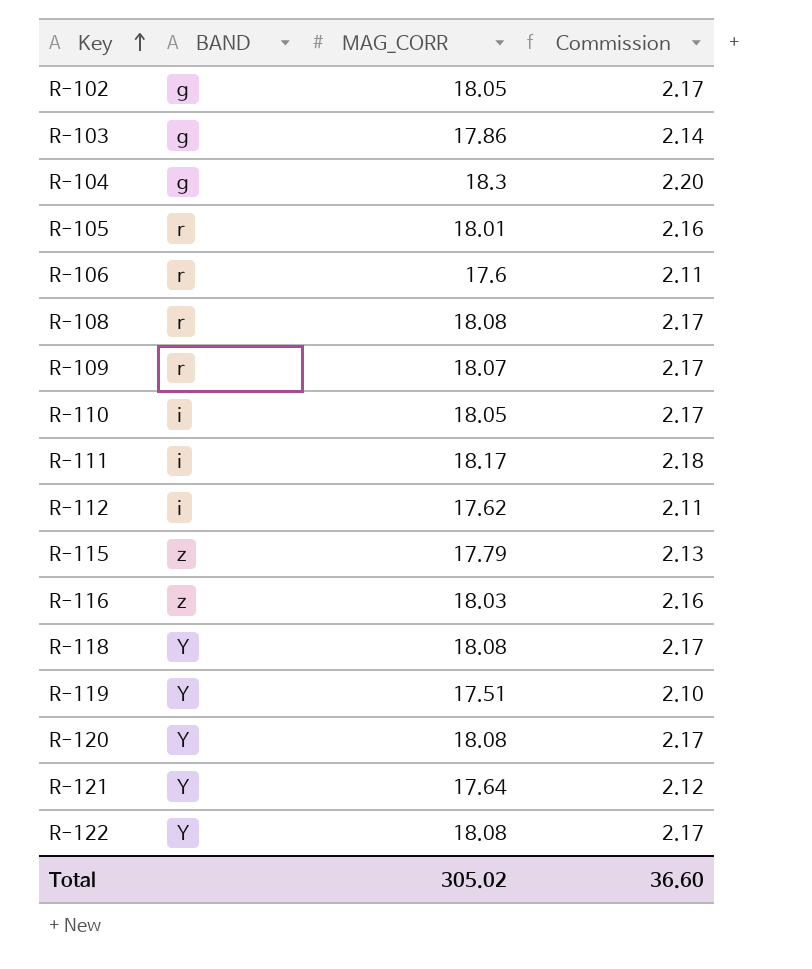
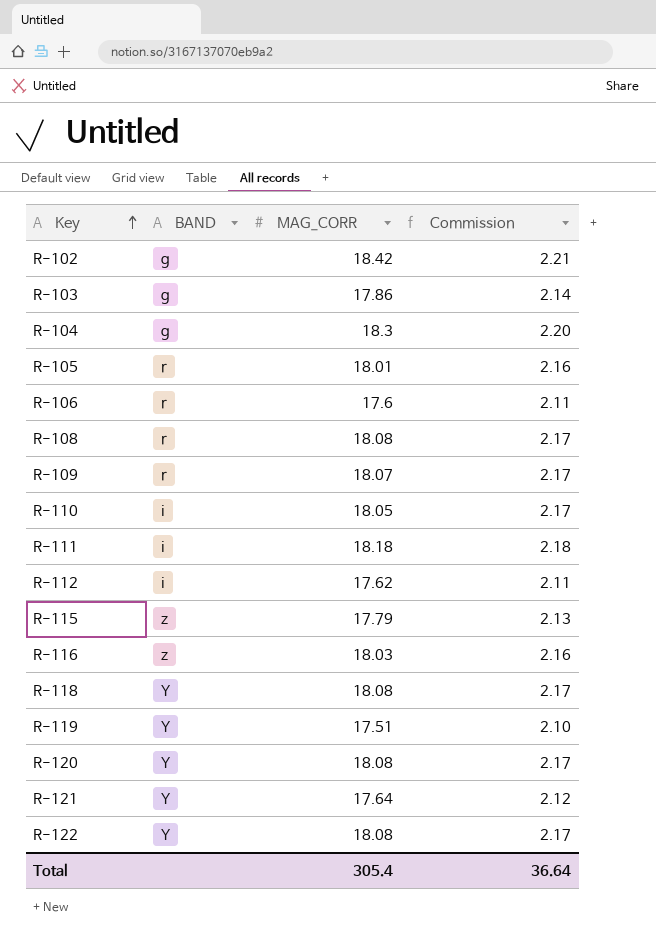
R-102 | MAG_CORR: 18.05 -> 18.42
R-102 | Commission: 2.17 -> 2.21
R-111 | MAG_CORR: 18.17 -> 18.18
Total | MAG_CORR: 305.02 -> 305.4
Total | Commission: 36.60 -> 36.64

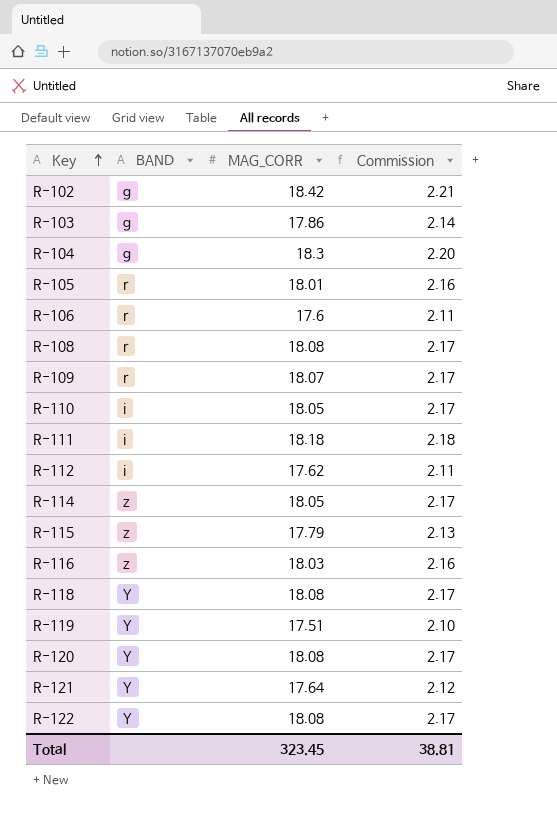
row R-114: none -> z | 18.05 | 2.17
Total | MAG_CORR: 305.4 -> 323.45
Total | Commission: 36.64 -> 38.81

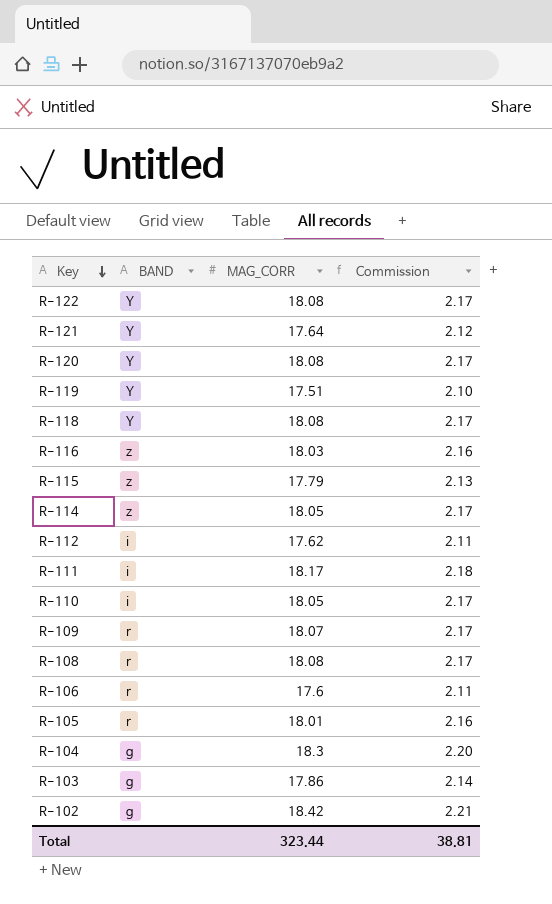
row order: Key ascending -> Key descending
R-111 | MAG_CORR: 18.18 -> 18.17
Total | MAG_CORR: 323.45 -> 323.44

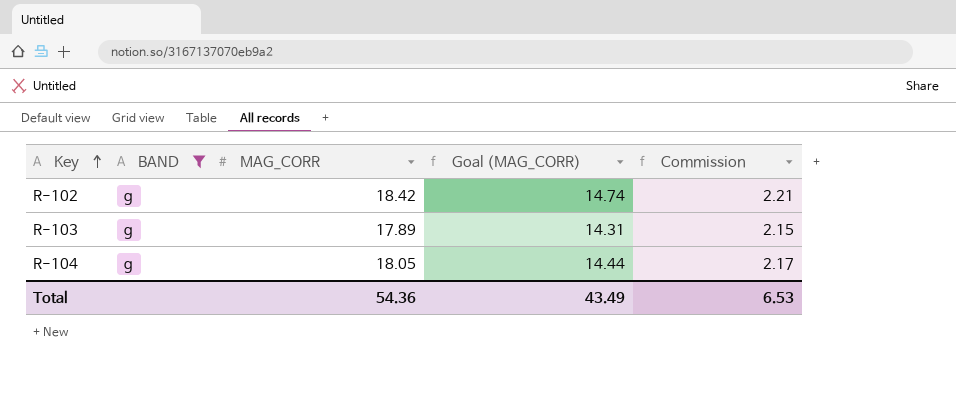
filter: none -> BAND = g
row order: Key descending -> Key ascending
column Goal (MAG_CORR) | formula: none -> [MAG_CORR] * 0.8
R-103 | MAG_CORR: 17.86 -> 17.89
R-103 | Commission: 2.14 -> 2.15
R-104 | MAG_CORR: 18.3 -> 18.05
R-104 | Commission: 2.20 -> 2.17
Total | MAG_CORR: 323.44 -> 54.36
Total | Commission: 38.81 -> 6.53

